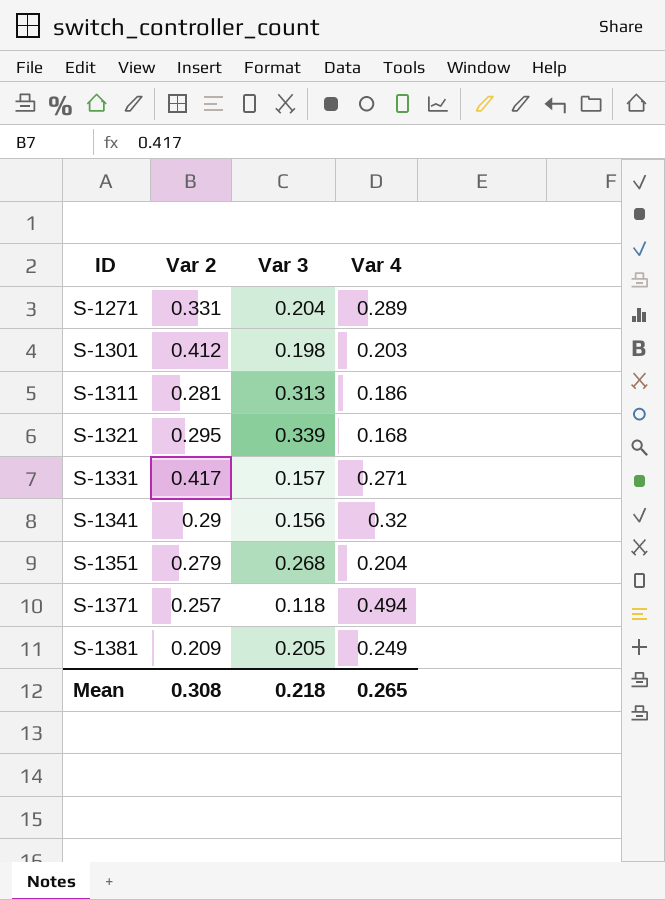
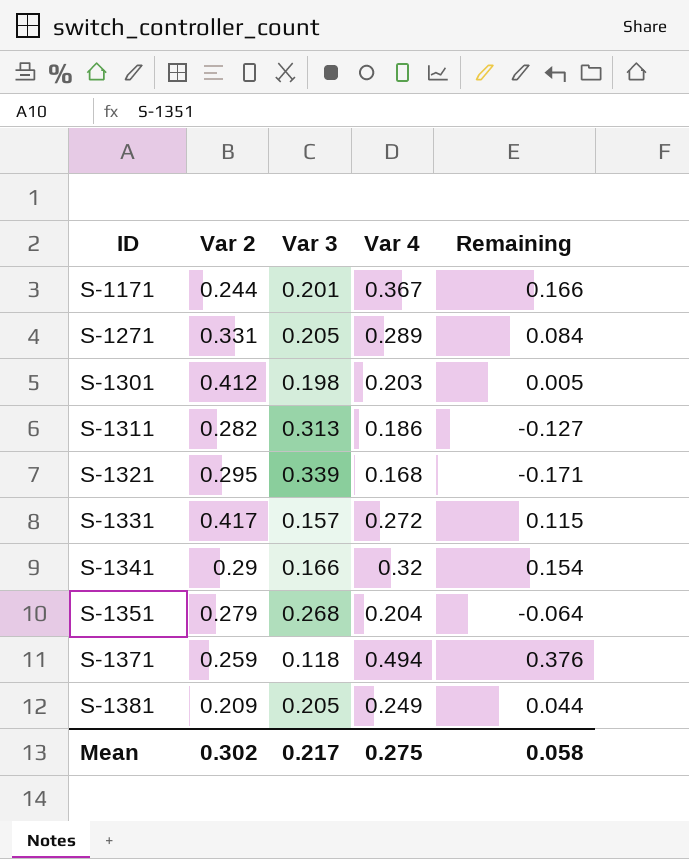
column Remaining | formula: none -> [Var 4] - [Var 3]
row S-1171: none -> 0.244 | 0.201 | 0.367 | 0.166
S-1271 | Var 3: 0.204 -> 0.205
S-1311 | Var 2: 0.281 -> 0.282
S-1331 | Var 4: 0.271 -> 0.272
S-1341 | Var 3: 0.156 -> 0.166
S-1371 | Var 2: 0.257 -> 0.259
Mean | Var 2: 0.308 -> 0.302
Mean | Var 3: 0.218 -> 0.217
Mean | Var 4: 0.265 -> 0.275

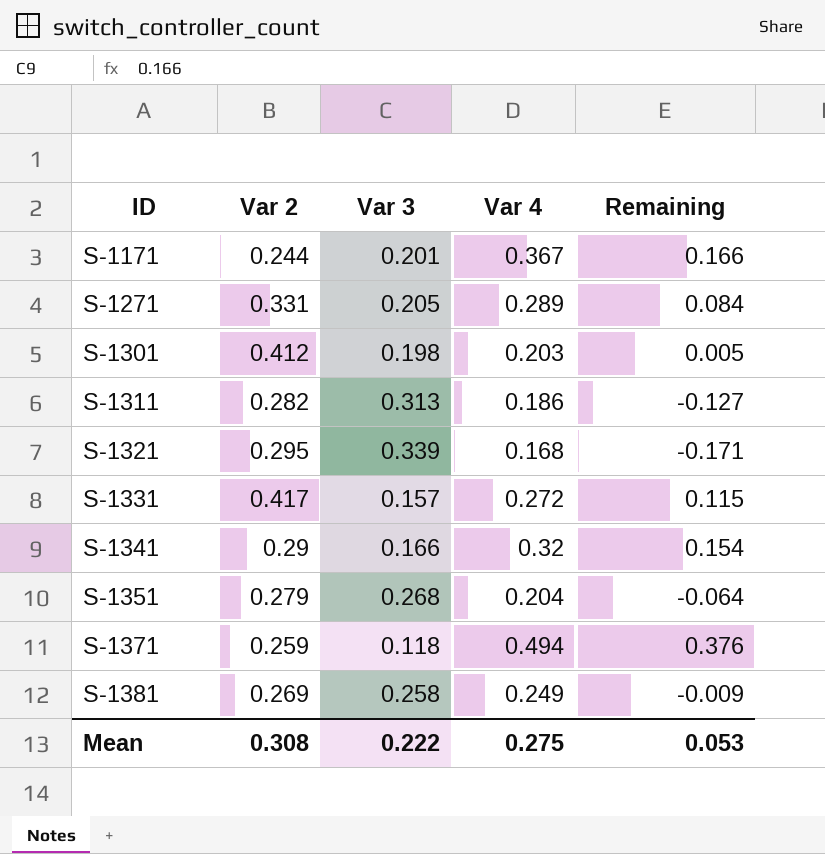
S-1381 | Var 2: 0.209 -> 0.269
S-1381 | Var 3: 0.205 -> 0.258
S-1381 | Remaining: 0.044 -> -0.009
Mean | Var 2: 0.302 -> 0.308
Mean | Var 3: 0.217 -> 0.222
Mean | Remaining: 0.058 -> 0.053

